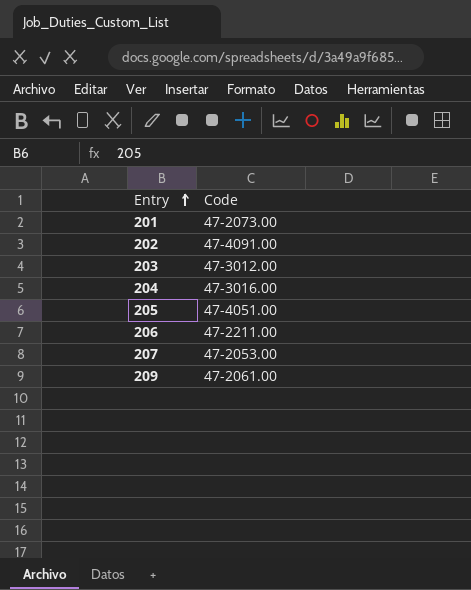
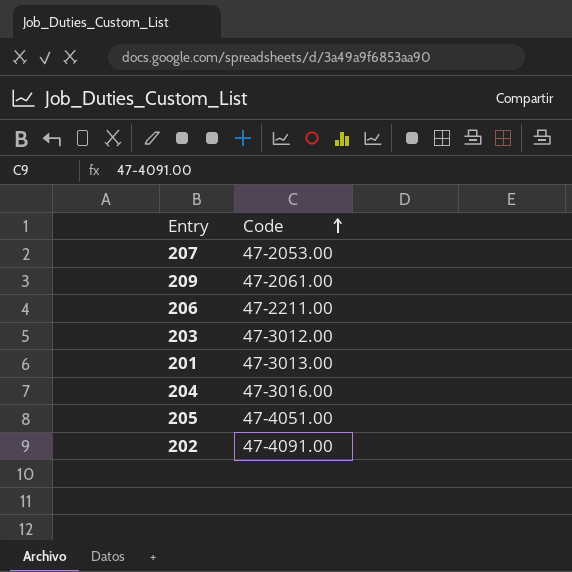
row order: Entry ascending -> Code ascending
201 | Code: 47-2073.00 -> 47-3013.00

